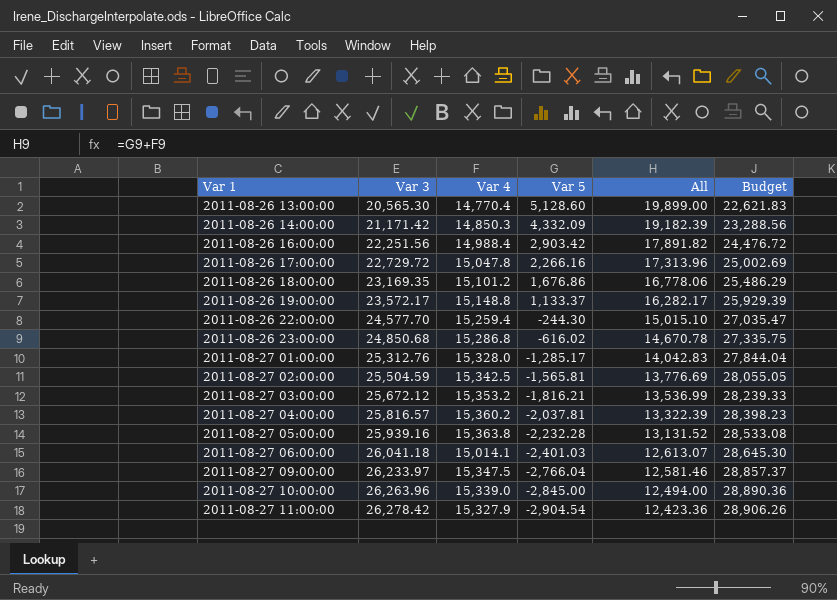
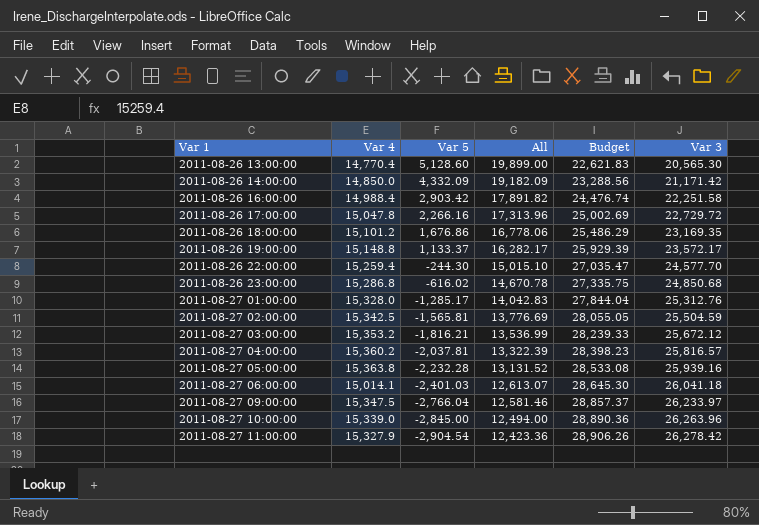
column Var 3 | position: 2 -> 6
2011-08-26 14:00:00 | Var 4: 14,850.3 -> 14,850.0
2011-08-26 14:00:00 | All: 19,182.39 -> 19,182.09
2011-08-26 16:00:00 | Budget: 24,476.72 -> 24,476.74
2011-08-26 16:00:00 | Var 3: 22,251.56 -> 22,251.58

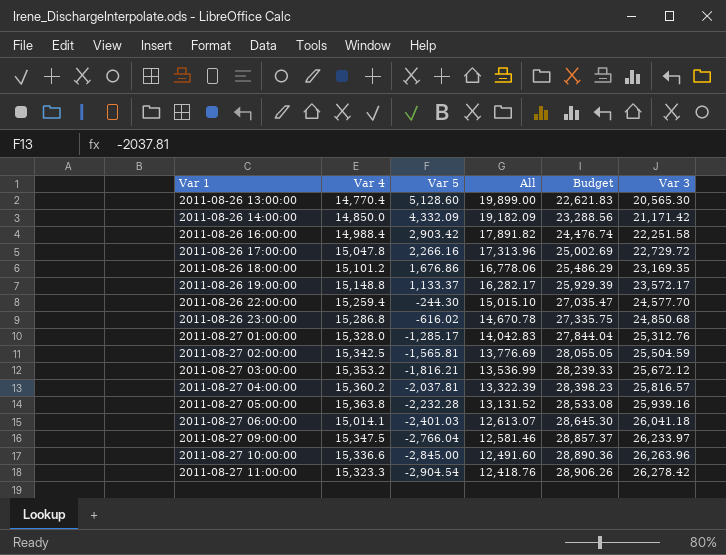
2011-08-27 10:00:00 | Var 4: 15,339.0 -> 15,336.6
2011-08-27 10:00:00 | All: 12,494.00 -> 12,491.60
2011-08-27 11:00:00 | Var 4: 15,327.9 -> 15,323.3
2011-08-27 11:00:00 | All: 12,423.36 -> 12,418.76

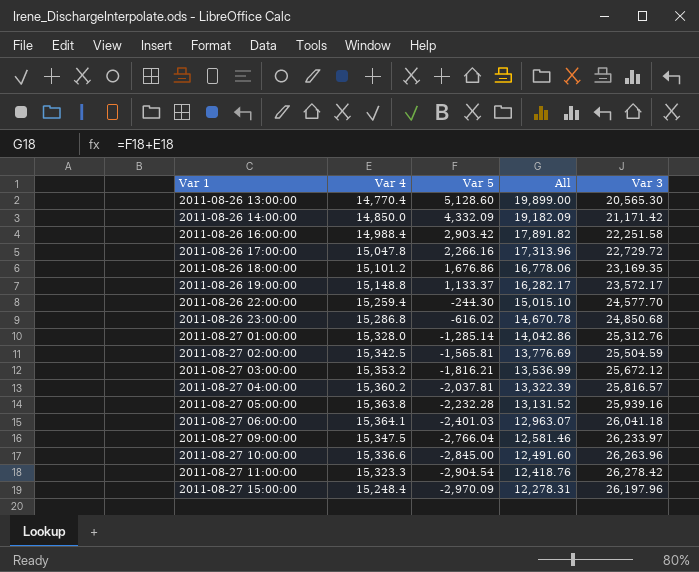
column Budget | formula: [Var 3] * 1.1 -> none
2011-08-27 01:00:00 | Var 5: -1,285.17 -> -1,285.14
2011-08-27 01:00:00 | All: 14,042.83 -> 14,042.86
2011-08-27 06:00:00 | Var 4: 15,014.1 -> 15,364.1
2011-08-27 06:00:00 | All: 12,613.07 -> 12,963.07
row 2011-08-27 15:00:00: none -> 15,248.4 | -2,970.09 | 12,278.31 | 26,197.96

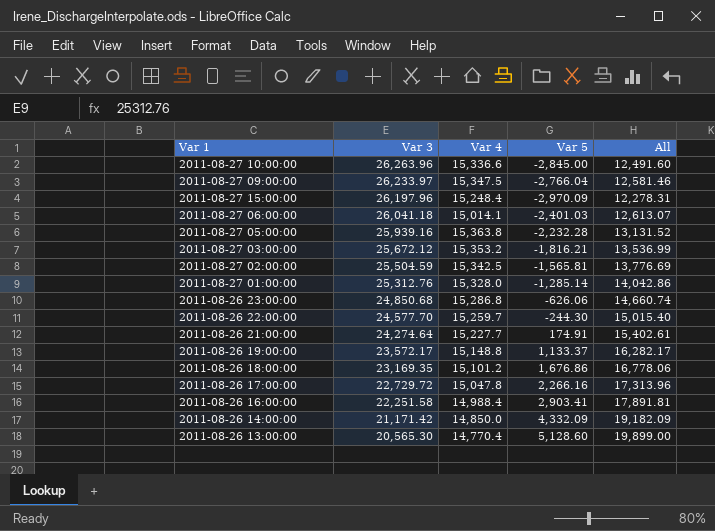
row order: Var 1 ascending -> Var 3 descending
column Var 3 | position: 5 -> 2
row 2011-08-27 04:00:00: 15,360.2 | -2,037.81 | 13,322.39 | 25,816.57 -> none
row 2011-08-27 11:00:00: 15,323.3 | -2,904.54 | 12,418.76 | 26,278.42 -> none
2011-08-27 06:00:00 | Var 4: 15,364.1 -> 15,014.1
2011-08-27 06:00:00 | All: 12,963.07 -> 12,613.07
2011-08-26 23:00:00 | Var 5: -616.02 -> -626.06
2011-08-26 23:00:00 | All: 14,670.78 -> 14,660.74
2011-08-26 22:00:00 | Var 4: 15,259.4 -> 15,259.7
2011-08-26 22:00:00 | All: 15,015.10 -> 15,015.40
row 2011-08-26 21:00:00: none -> 24,274.64 | 15,227.7 | 174.91 | 15,402.61
2011-08-26 16:00:00 | Var 5: 2,903.42 -> 2,903.41
2011-08-26 16:00:00 | All: 17,891.82 -> 17,891.81

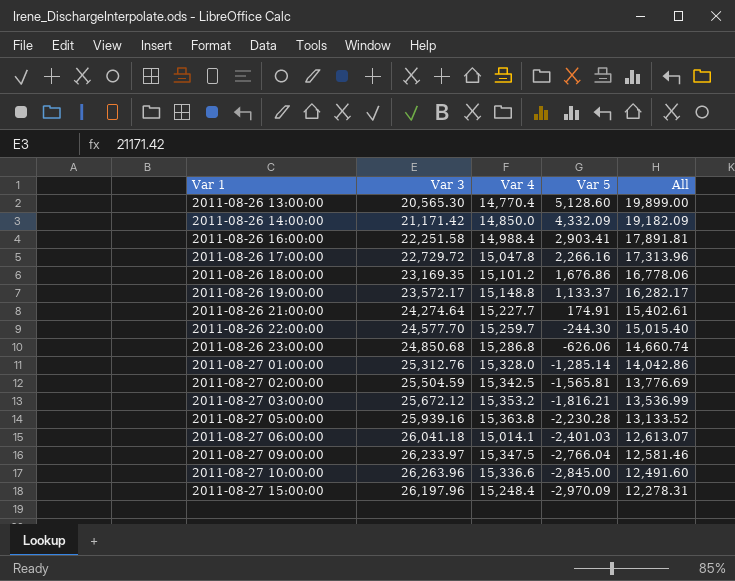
row order: Var 3 descending -> Var 1 ascending
2011-08-27 05:00:00 | Var 5: -2,232.28 -> -2,230.28
2011-08-27 05:00:00 | All: 13,131.52 -> 13,133.52

